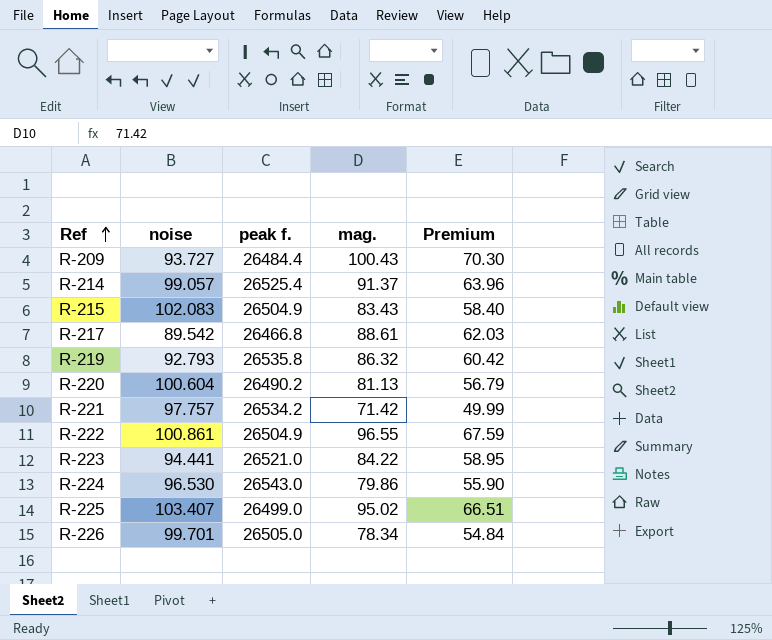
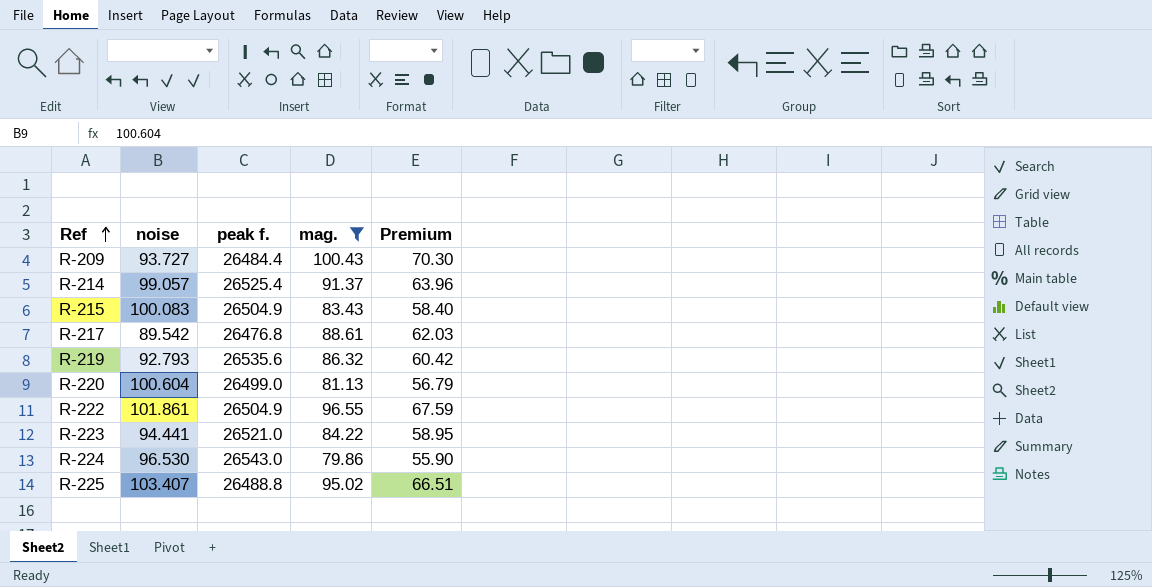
filter: none -> mag. >= 79.86
R-215 | noise: 102.083 -> 100.083
R-217 | peak f.: 26466.8 -> 26476.8
R-219 | peak f.: 26535.8 -> 26535.6
R-220 | peak f.: 26490.2 -> 26499.0
R-222 | noise: 100.861 -> 101.861
R-225 | peak f.: 26499.0 -> 26488.8

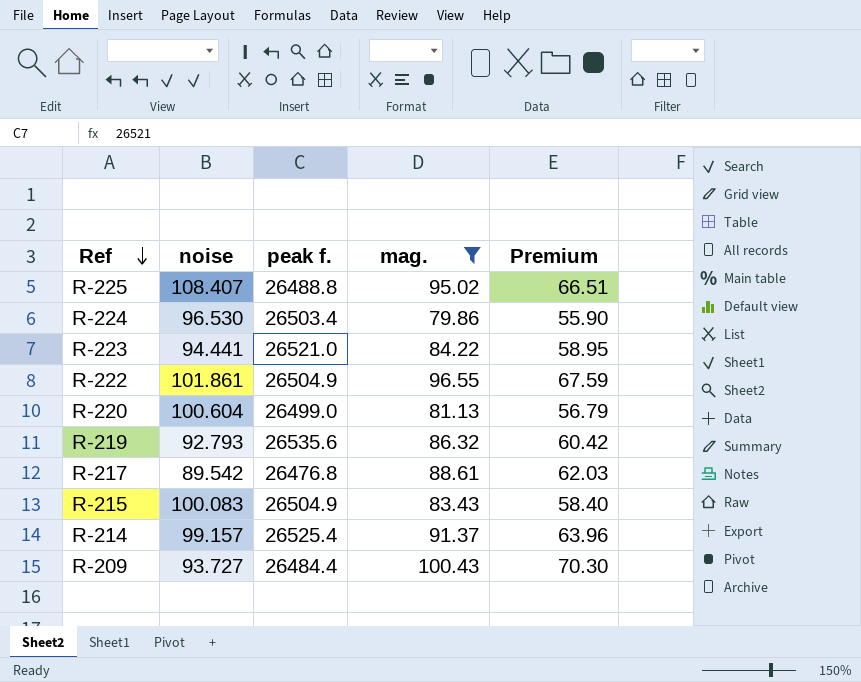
row order: Ref ascending -> Ref descending
R-225 | noise: 103.407 -> 108.407
R-224 | peak f.: 26543.0 -> 26503.4
R-214 | noise: 99.057 -> 99.157

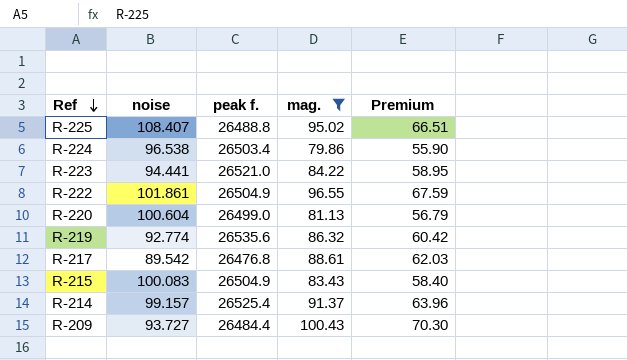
R-224 | noise: 96.530 -> 96.538
R-219 | noise: 92.793 -> 92.774

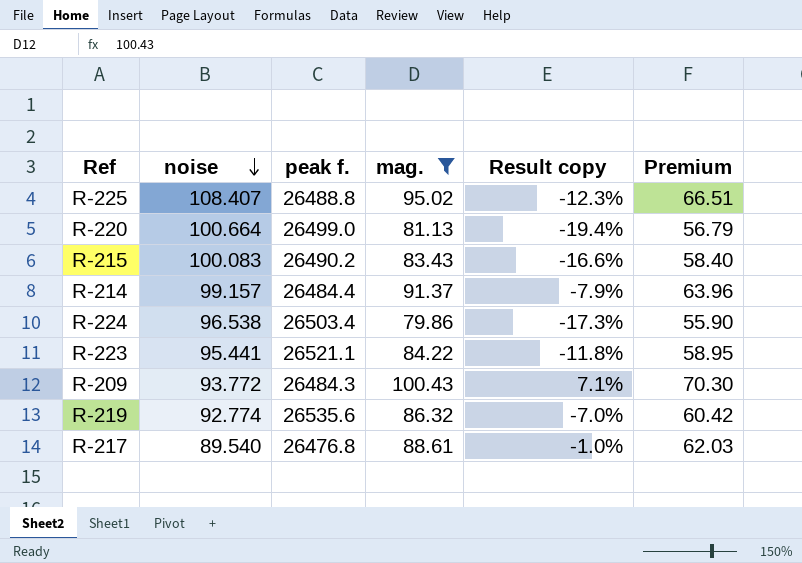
row order: Ref descending -> noise descending
column Result copy | formula: none -> ([mag.] - [noise]) / [noise]
row R-222: 101.861 | 26504.9 | 96.55 | 67.59 -> none
R-220 | noise: 100.604 -> 100.664
R-215 | peak f.: 26504.9 -> 26490.2
R-214 | peak f.: 26525.4 -> 26484.4
R-223 | noise: 94.441 -> 95.441
R-223 | peak f.: 26521.0 -> 26521.1
R-209 | noise: 93.727 -> 93.772
R-209 | peak f.: 26484.4 -> 26484.3
R-217 | noise: 89.542 -> 89.540

